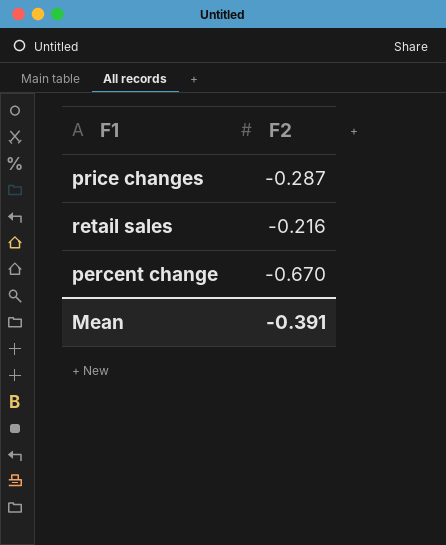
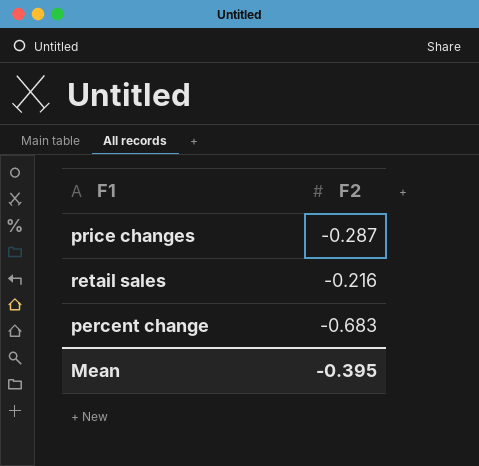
percent change | F2: -0.670 -> -0.683
Mean | F2: -0.391 -> -0.395

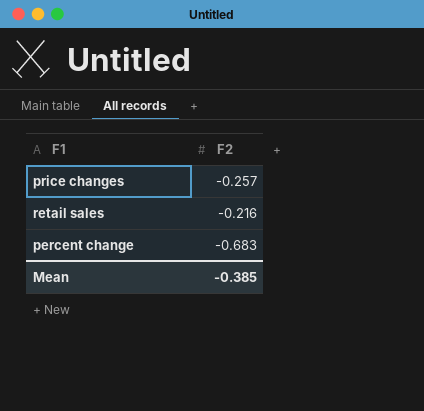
price changes | F2: -0.287 -> -0.257
Mean | F2: -0.395 -> -0.385

